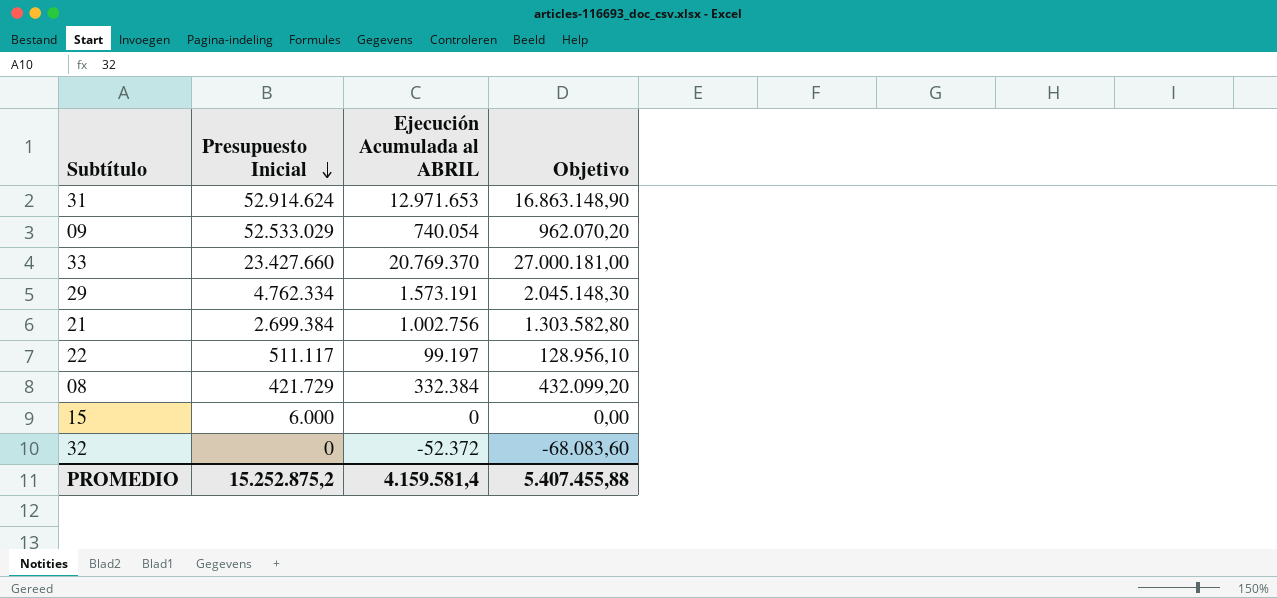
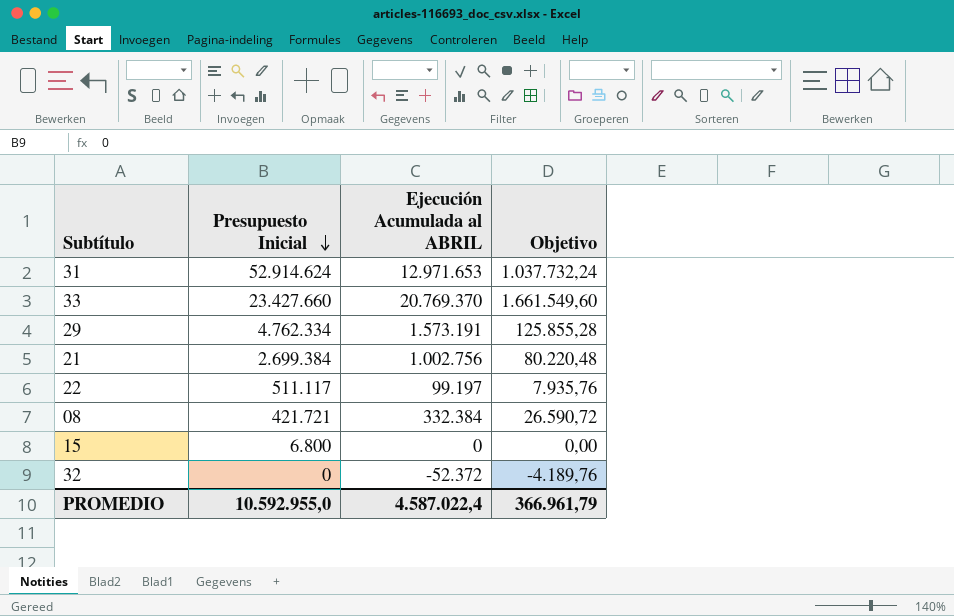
column Objetivo | formula: [Ejecución Acumulada al ABRIL] * 1,3 -> [Ejecución Acumulada al ABRIL] * 0,08
row 09: 52.533.029 | 740.054 | 962.070,20 -> none
08 | Presupuesto Inicial: 421.729 -> 421.721
15 | Presupuesto Inicial: 6.000 -> 6.800
PROMEDIO | Presupuesto Inicial: 15.252.875,2 -> 10.592.955,0
PROMEDIO | Ejecución Acumulada al ABRIL: 4.159.581,4 -> 4.587.022,4
PROMEDIO | Objetivo: 5.407.455,88 -> 366.961,79

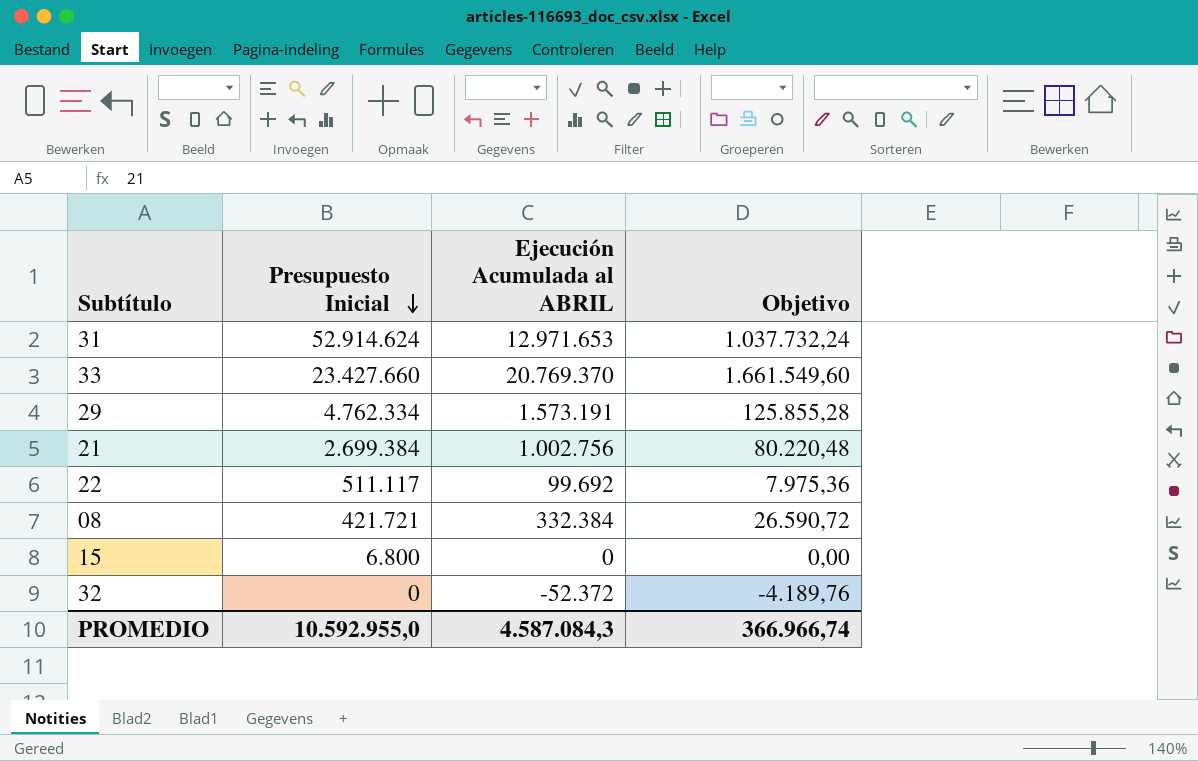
22 | Ejecución Acumulada al ABRIL: 99.197 -> 99.692
22 | Objetivo: 7.935,76 -> 7.975,36
PROMEDIO | Ejecución Acumulada al ABRIL: 4.587.022,4 -> 4.587.084,3
PROMEDIO | Objetivo: 366.961,79 -> 366.966,74

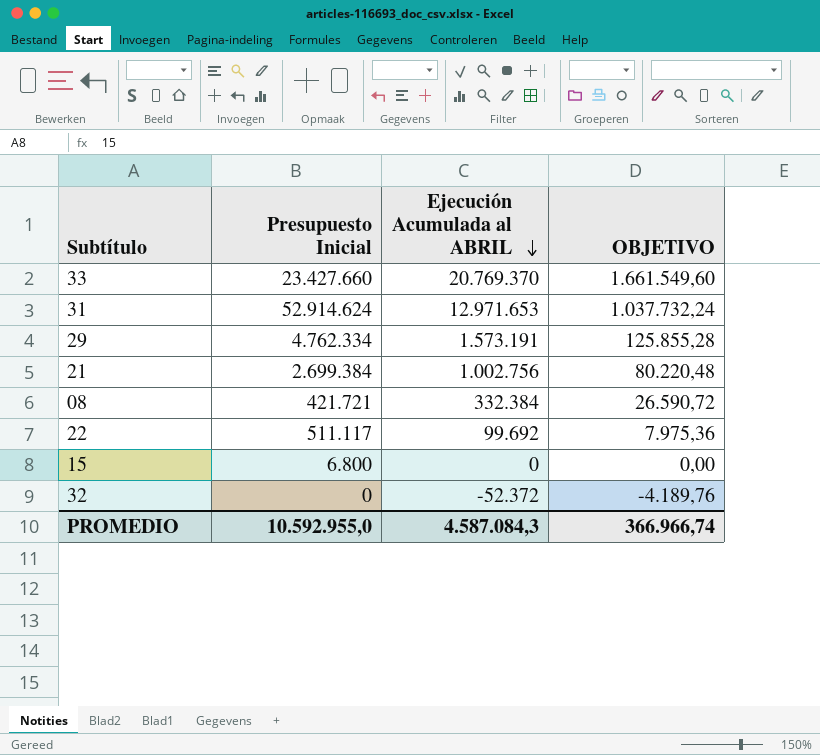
row order: Presupuesto Inicial descending -> Ejecución Acumulada al ABRIL descending
column name: Objetivo -> OBJETIVO

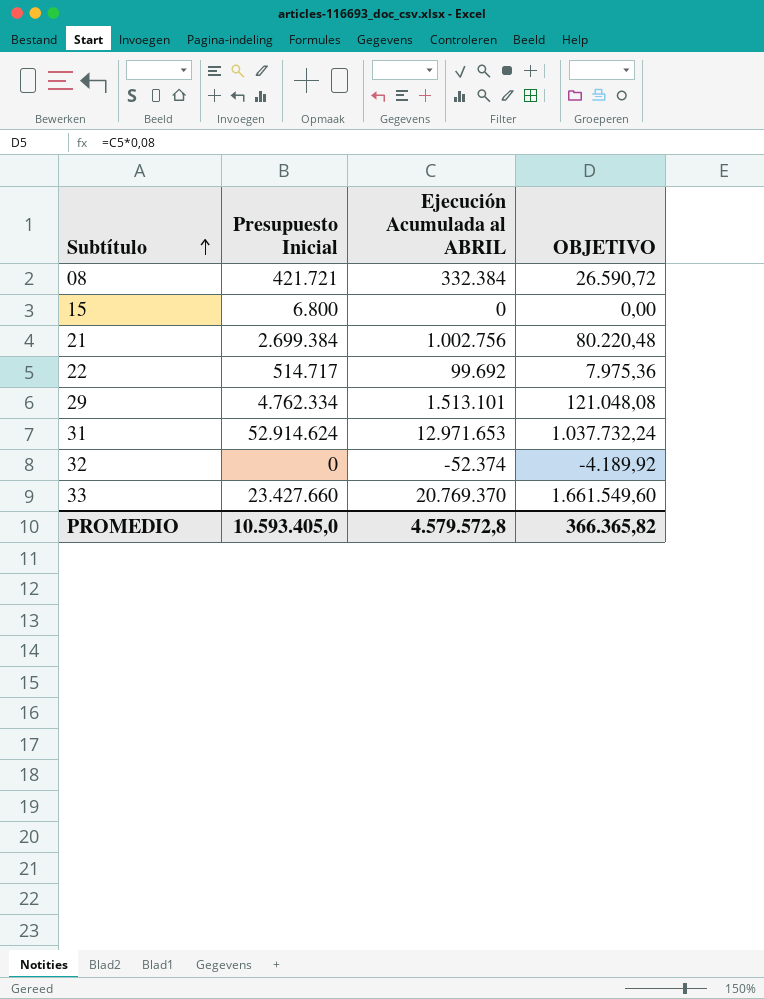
row order: Ejecución Acumulada al ABRIL descending -> Subtítulo ascending
22 | Presupuesto Inicial: 511.117 -> 514.717
29 | Ejecución Acumulada al ABRIL: 1.573.191 -> 1.513.101
29 | OBJETIVO: 125.855,28 -> 121.048,08
32 | Ejecución Acumulada al ABRIL: -52.372 -> -52.374
32 | OBJETIVO: -4.189,76 -> -4.189,92
PROMEDIO | Presupuesto Inicial: 10.592.955,0 -> 10.593.405,0
PROMEDIO | Ejecución Acumulada al ABRIL: 4.587.084,3 -> 4.579.572,8
PROMEDIO | OBJETIVO: 366.966,74 -> 366.365,82

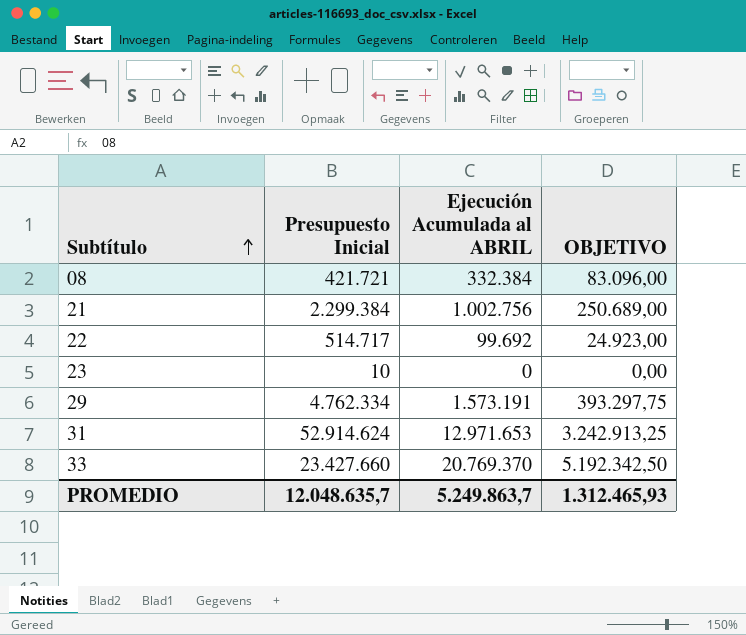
column OBJETIVO | formula: [Ejecución Acumulada al ABRIL] * 0,08 -> [Ejecución Acumulada al ABRIL] * 0,25
row 15: 6.800 | 0 | 0,00 -> none
row 32: 0 | -52.374 | -4.189,92 -> none
21 | Presupuesto Inicial: 2.699.384 -> 2.299.384
row 23: none -> 10 | 0 | 0,00
29 | Ejecución Acumulada al ABRIL: 1.513.101 -> 1.573.191
PROMEDIO | Presupuesto Inicial: 10.593.405,0 -> 12.048.635,7
PROMEDIO | Ejecución Acumulada al ABRIL: 4.579.572,8 -> 5.249.863,7
PROMEDIO | OBJETIVO: 366.365,82 -> 1.312.465,93

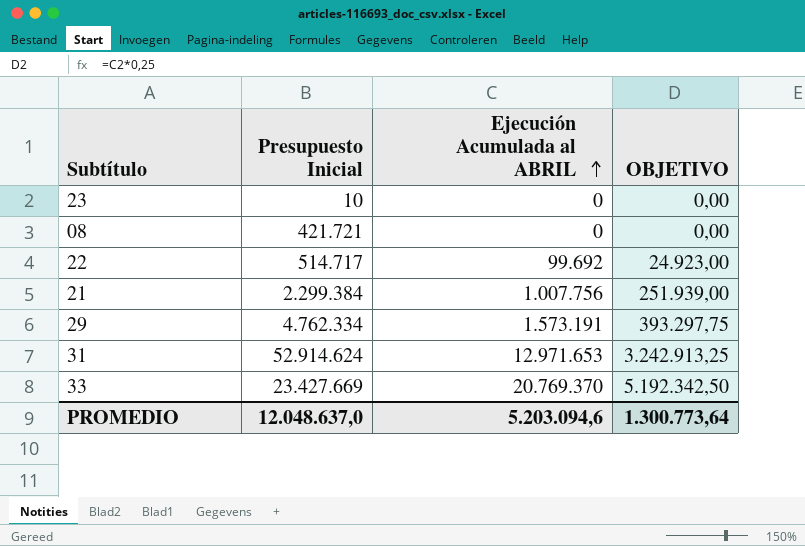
row order: Subtítulo ascending -> Ejecución Acumulada al ABRIL ascending
08 | Ejecución Acumulada al ABRIL: 332.384 -> 0
08 | OBJETIVO: 83.096,00 -> 0,00
21 | Ejecución Acumulada al ABRIL: 1.002.756 -> 1.007.756
21 | OBJETIVO: 250.689,00 -> 251.939,00
33 | Presupuesto Inicial: 23.427.660 -> 23.427.669
PROMEDIO | Presupuesto Inicial: 12.048.635,7 -> 12.048.637,0
PROMEDIO | Ejecución Acumulada al ABRIL: 5.249.863,7 -> 5.203.094,6
PROMEDIO | OBJETIVO: 1.312.465,93 -> 1.300.773,64

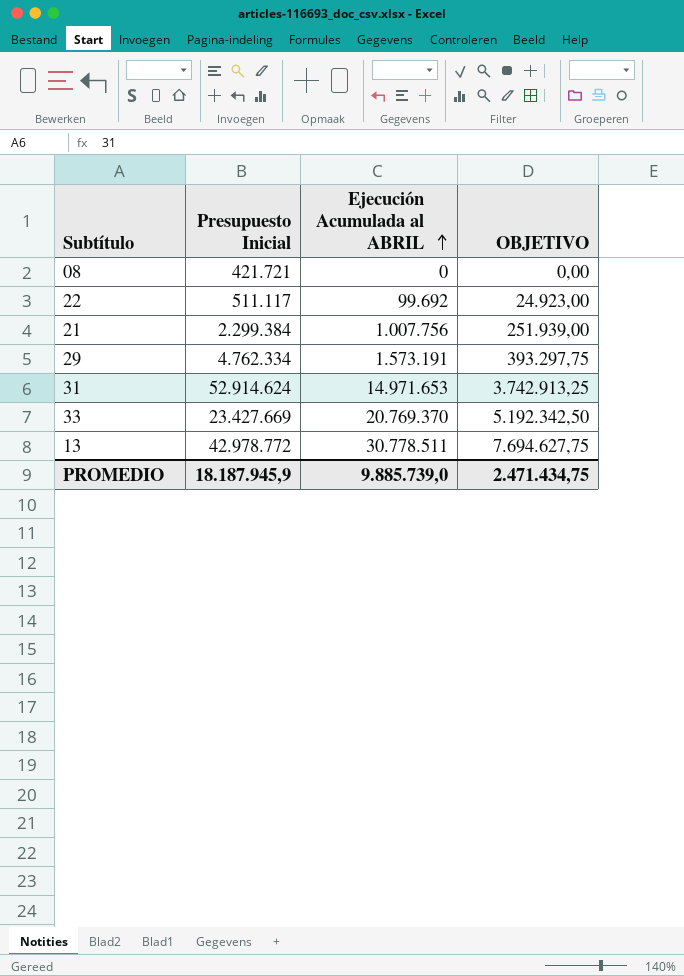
row 23: 10 | 0 | 0,00 -> none
22 | Presupuesto Inicial: 514.717 -> 511.117
31 | Ejecución Acumulada al ABRIL: 12.971.653 -> 14.971.653
31 | OBJETIVO: 3.242.913,25 -> 3.742.913,25
row 13: none -> 42.978.772 | 30.778.511 | 7.694.627,75
PROMEDIO | Presupuesto Inicial: 12.048.637,0 -> 18.187.945,9
PROMEDIO | Ejecución Acumulada al ABRIL: 5.203.094,6 -> 9.885.739,0
PROMEDIO | OBJETIVO: 1.300.773,64 -> 2.471.434,75

